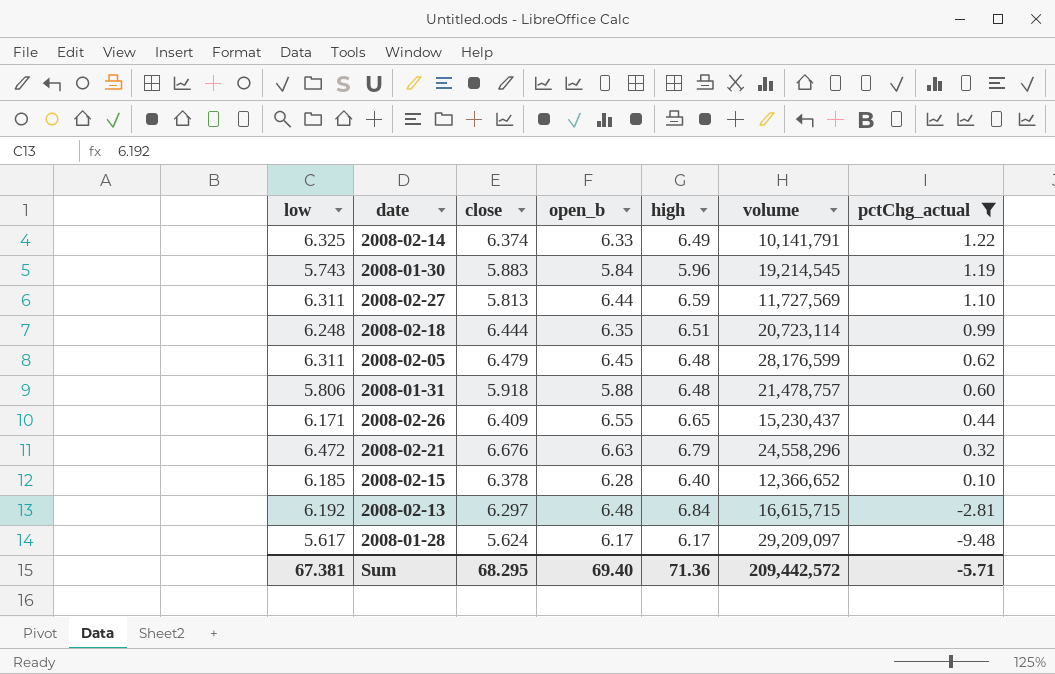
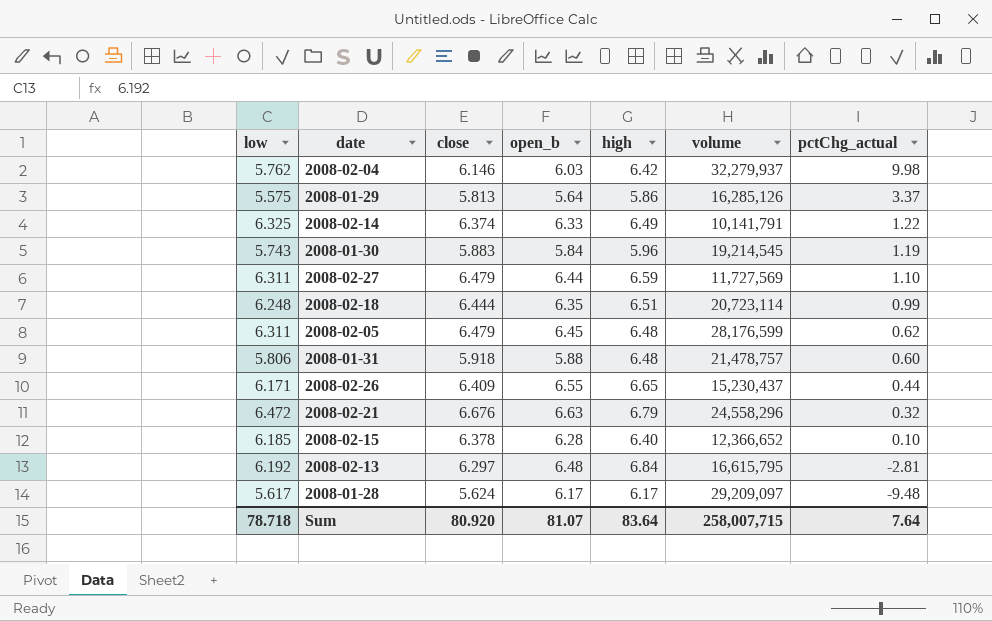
filter: pctChg_actual <= 1.22 -> none
2008-02-27 | close: 5.813 -> 6.479
2008-02-13 | volume: 16,615,715 -> 16,615,795
Sum | low: 67.381 -> 78.718
Sum | close: 68.295 -> 80.920
Sum | open_b: 69.40 -> 81.07
Sum | high: 71.36 -> 83.64
Sum | volume: 209,442,572 -> 258,007,715
Sum | pctChg_actual: -5.71 -> 7.64

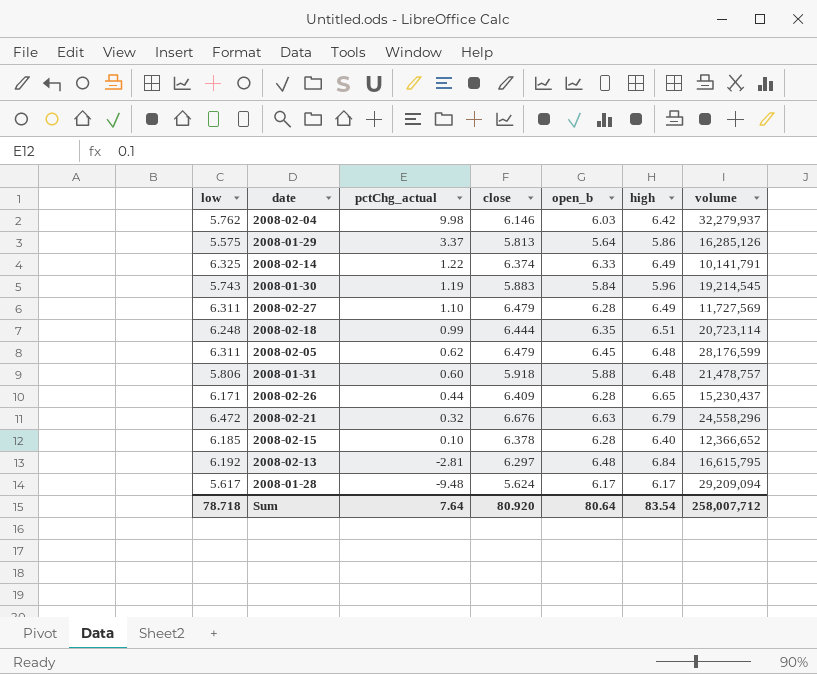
column pctChg_actual | position: 7 -> 3
2008-02-27 | open_b: 6.44 -> 6.28
2008-02-27 | high: 6.59 -> 6.49
2008-02-26 | open_b: 6.55 -> 6.28
2008-01-28 | volume: 29,209,097 -> 29,209,094
Sum | open_b: 81.07 -> 80.64
Sum | high: 83.64 -> 83.54
Sum | volume: 258,007,715 -> 258,007,712

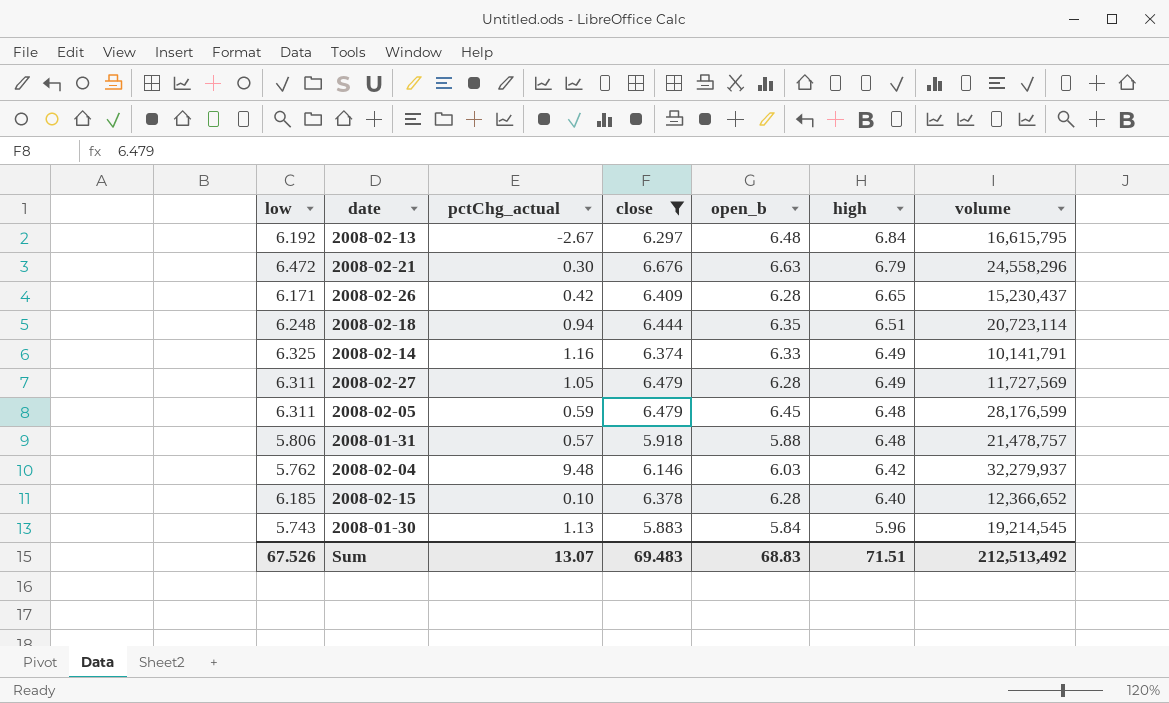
filter: none -> close >= 5.883
row order: pctChg_actual descending -> high descending
2008-02-13 | pctChg_actual: -2.81 -> -2.67
2008-02-21 | pctChg_actual: 0.32 -> 0.30
2008-02-26 | pctChg_actual: 0.44 -> 0.42
2008-02-18 | pctChg_actual: 0.99 -> 0.94
2008-02-14 | pctChg_actual: 1.22 -> 1.16
2008-02-27 | pctChg_actual: 1.10 -> 1.05
2008-02-05 | pctChg_actual: 0.62 -> 0.59
2008-01-31 | pctChg_actual: 0.60 -> 0.57
2008-02-04 | pctChg_actual: 9.98 -> 9.48
2008-01-30 | pctChg_actual: 1.19 -> 1.13
Sum | low: 78.718 -> 67.526
Sum | pctChg_actual: 7.64 -> 13.07
Sum | close: 80.920 -> 69.483
Sum | open_b: 80.64 -> 68.83
Sum | high: 83.54 -> 71.51
Sum | volume: 258,007,712 -> 212,513,492

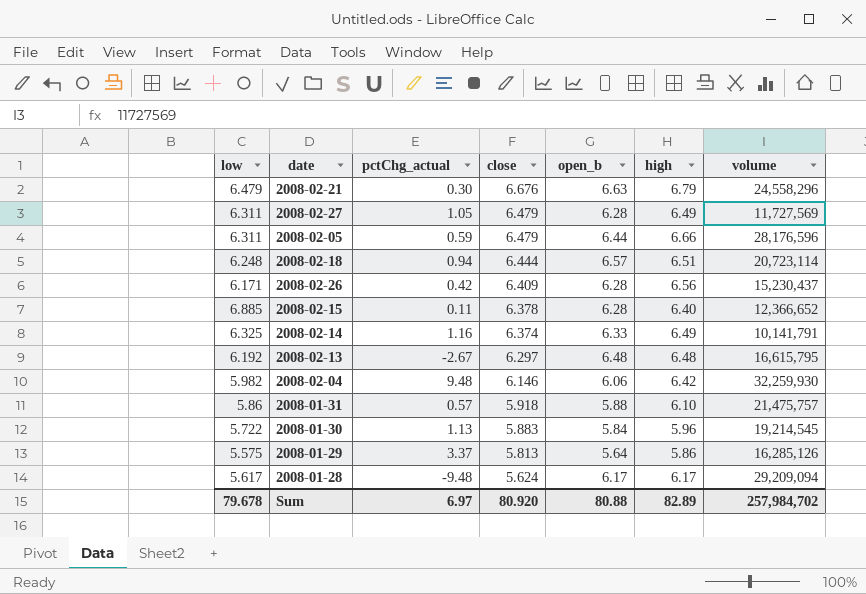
filter: close >= 5.883 -> none
row order: high descending -> close descending
2008-02-21 | low: 6.472 -> 6.479
2008-02-05 | open_b: 6.45 -> 6.44
2008-02-05 | high: 6.48 -> 6.66
2008-02-05 | volume: 28,176,599 -> 28,176,596
2008-02-18 | open_b: 6.35 -> 6.57
2008-02-26 | high: 6.65 -> 6.56
2008-02-15 | low: 6.185 -> 6.885
2008-02-15 | pctChg_actual: 0.10 -> 0.11
2008-02-13 | high: 6.84 -> 6.48
2008-02-04 | low: 5.762 -> 5.982
2008-02-04 | open_b: 6.03 -> 6.06
2008-02-04 | volume: 32,279,937 -> 32,259,930
2008-01-31 | low: 5.806 -> 5.86
2008-01-31 | high: 6.48 -> 6.10
2008-01-31 | volume: 21,478,757 -> 21,475,757
2008-01-30 | low: 5.743 -> 5.722
Sum | low: 67.526 -> 79.678
Sum | pctChg_actual: 13.07 -> 6.97
Sum | close: 69.483 -> 80.920
Sum | open_b: 68.83 -> 80.88
Sum | high: 71.51 -> 82.89
Sum | volume: 212,513,492 -> 257,984,702

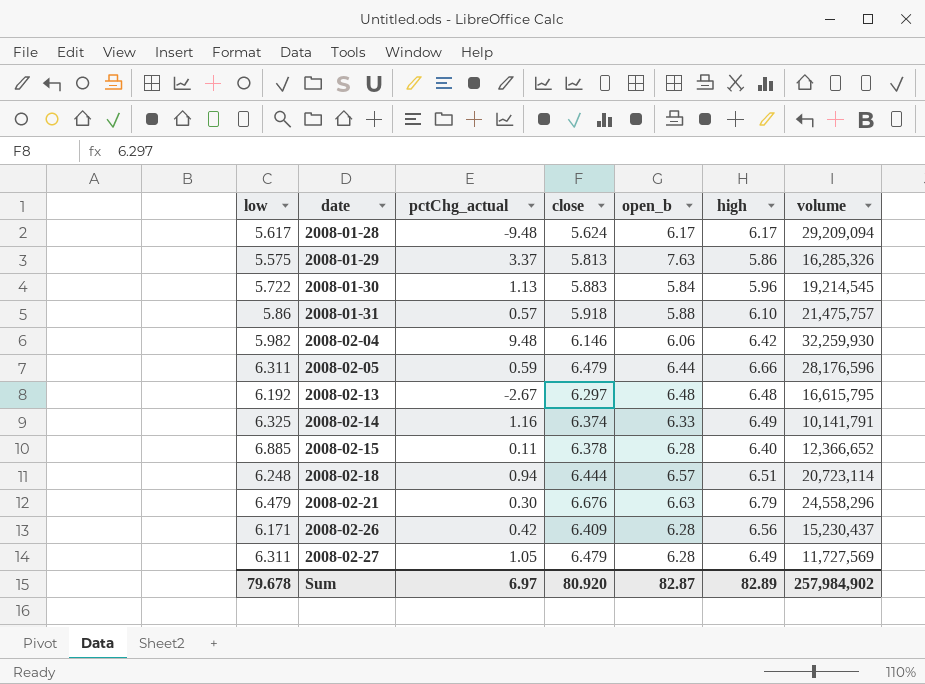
row order: close descending -> date ascending
2008-01-29 | open_b: 5.64 -> 7.63
2008-01-29 | volume: 16,285,126 -> 16,285,326
Sum | open_b: 80.88 -> 82.87
Sum | volume: 257,984,702 -> 257,984,902

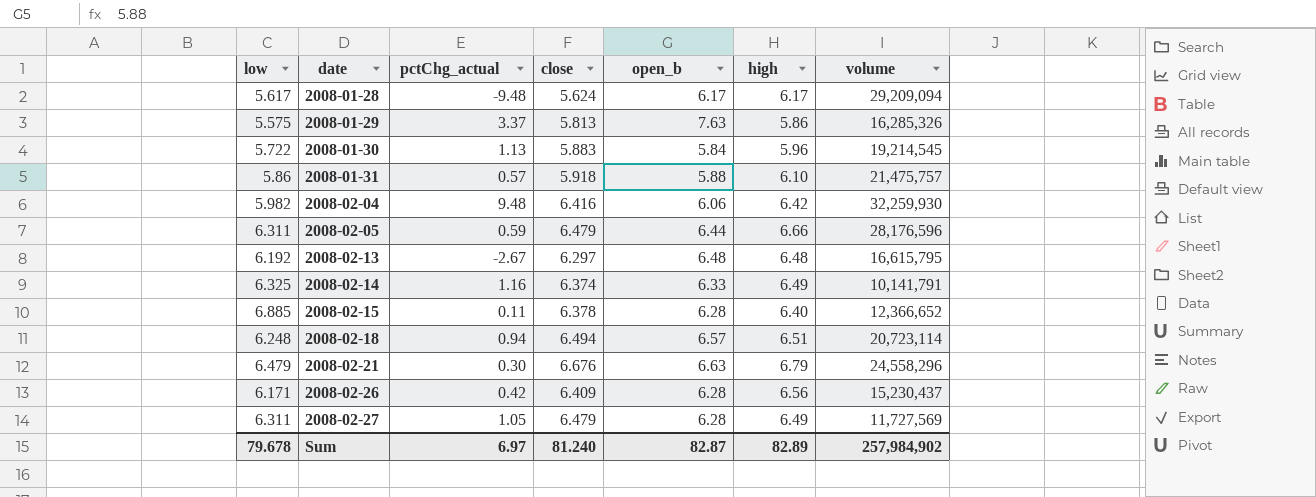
2008-02-04 | close: 6.146 -> 6.416
2008-02-18 | close: 6.444 -> 6.494
Sum | close: 80.920 -> 81.240

